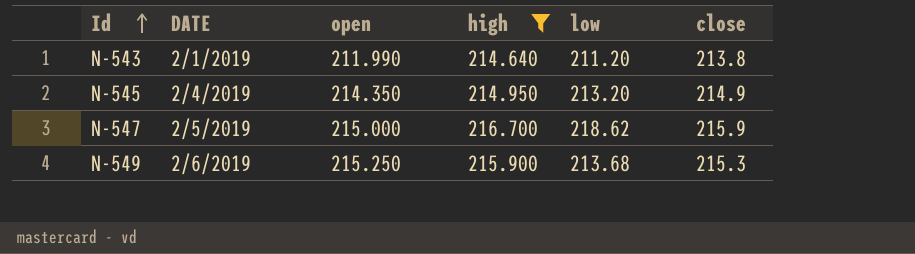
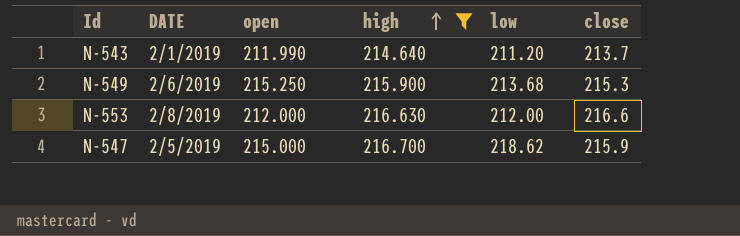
row order: Id ascending -> high ascending
row N-545: 2/4/2019 | 214.350 | 214.950 | 213.20 | 214.9 -> none
N-543 | close: 213.8 -> 213.7
row N-553: none -> 2/8/2019 | 212.000 | 216.630 | 212.00 | 216.6

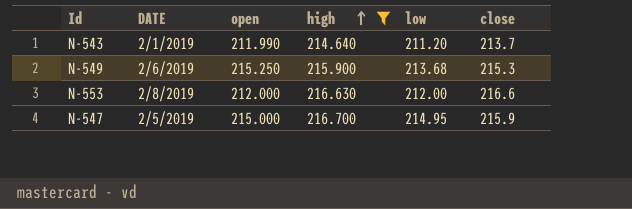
N-547 | low: 218.62 -> 214.95

